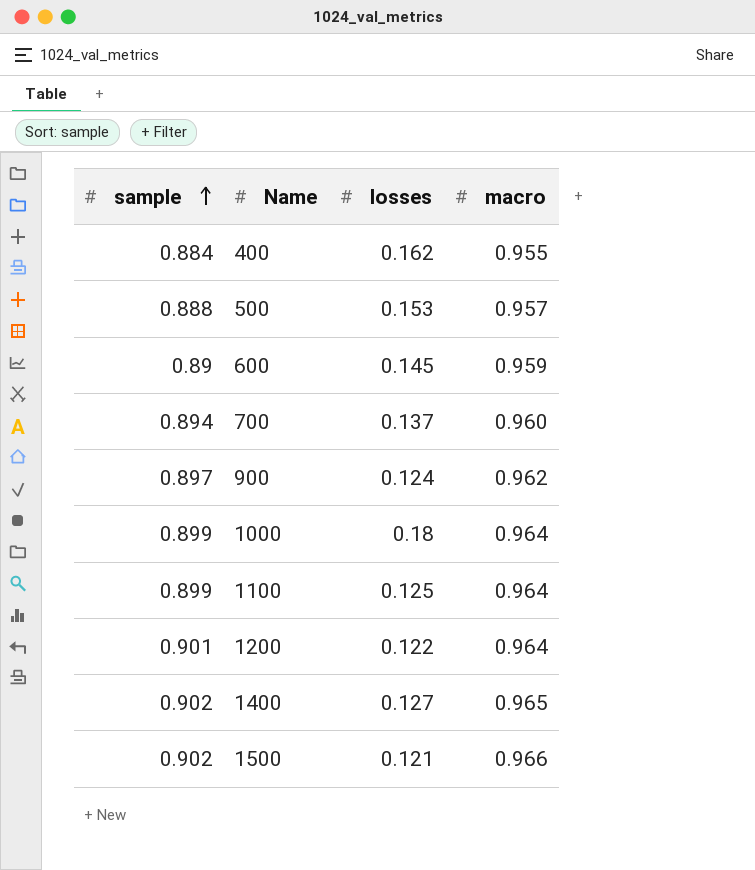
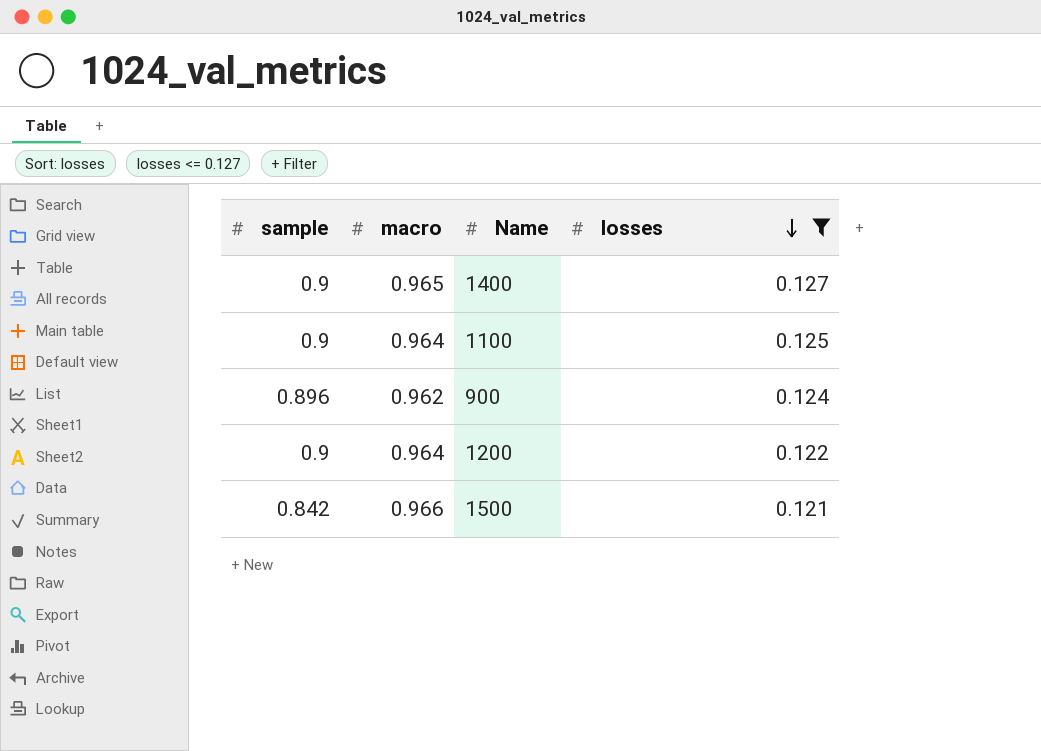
filter: none -> losses <= 0.127
row order: sample ascending -> losses descending
column macro | position: 4 -> 2
1400 | sample: 0.902 -> 0.9
1100 | sample: 0.899 -> 0.9
900 | sample: 0.897 -> 0.896
1200 | sample: 0.901 -> 0.9
1500 | sample: 0.902 -> 0.842

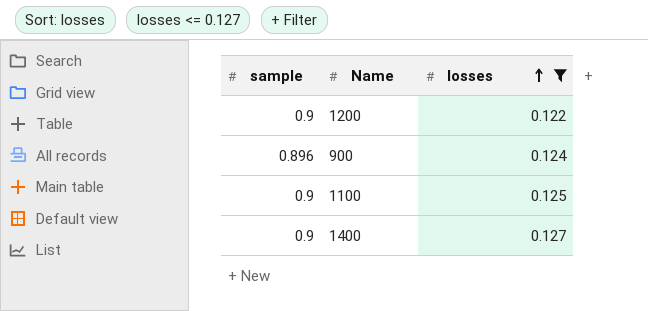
row order: losses descending -> losses ascending
column macro | position: 2 -> none
row 1500: 0.842 | 0.966 | 0.121 -> none

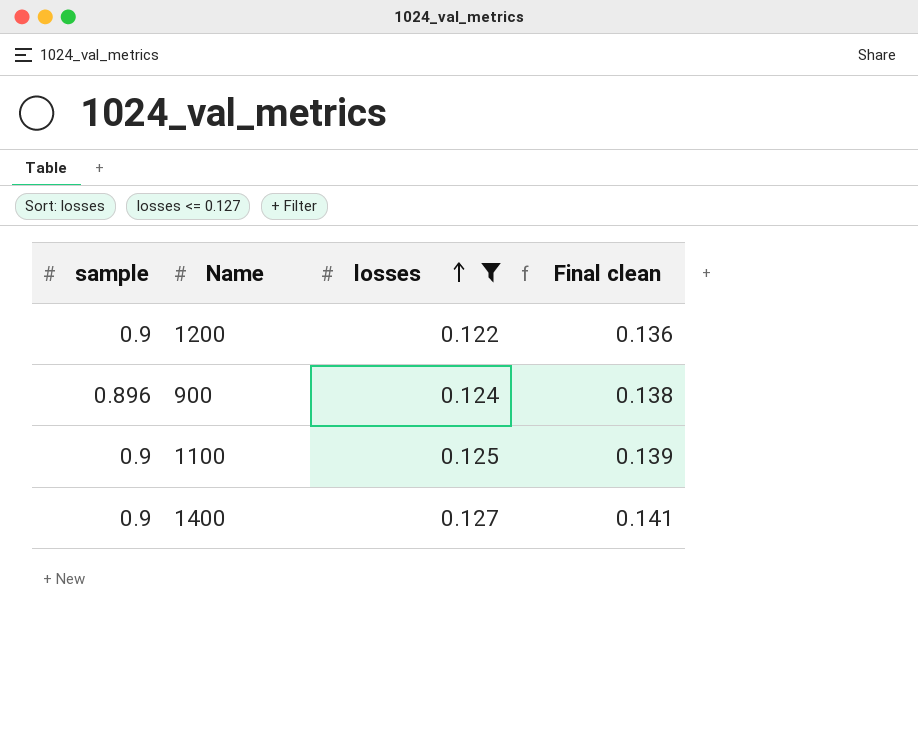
column Final clean | formula: none -> [losses] / [sample]

